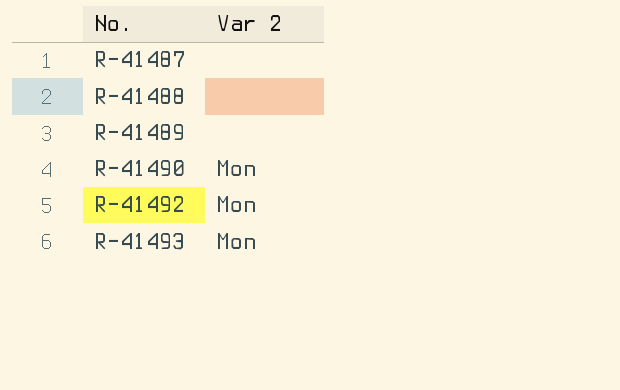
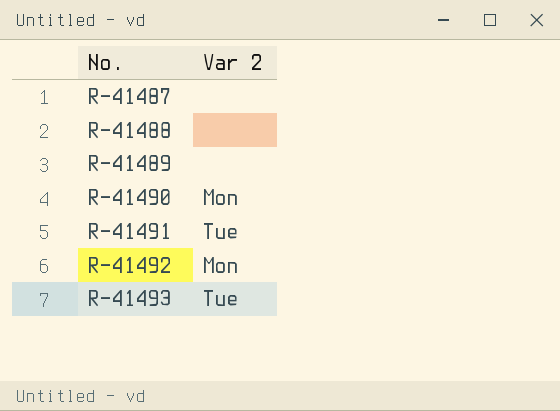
row R-41491: none -> Tue
R-41493 | Var 2: Mon -> Tue

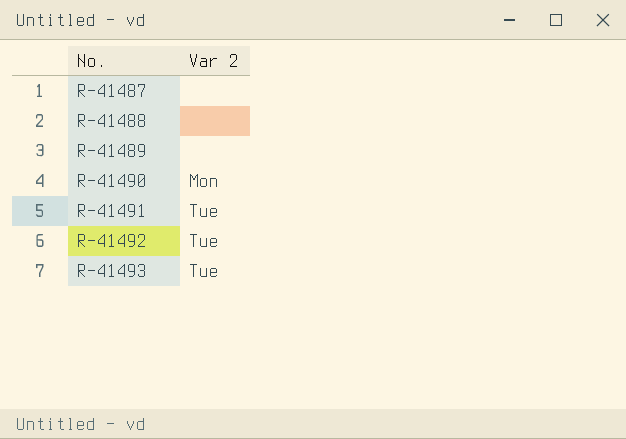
R-41492 | Var 2: Mon -> Tue

